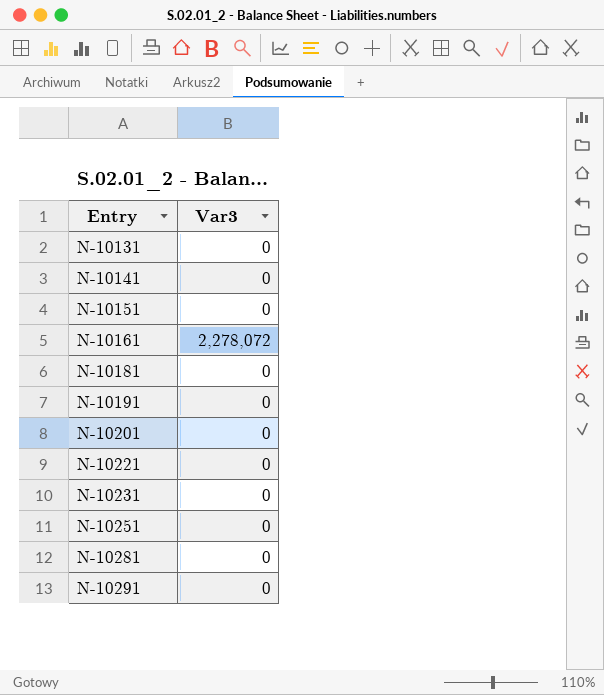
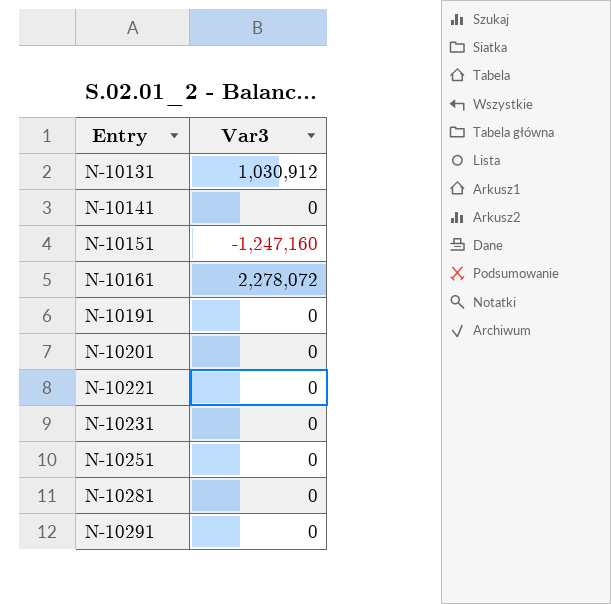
row N-10181: 0 -> none
N-10131 | Var3: 0 -> 1,030,912
N-10151 | Var3: 0 -> -1,247,160

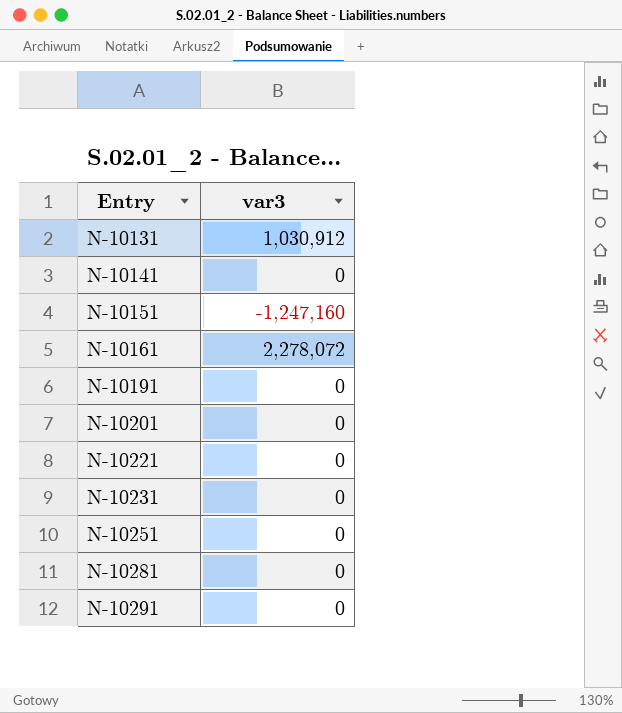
column name: Var3 -> var3

